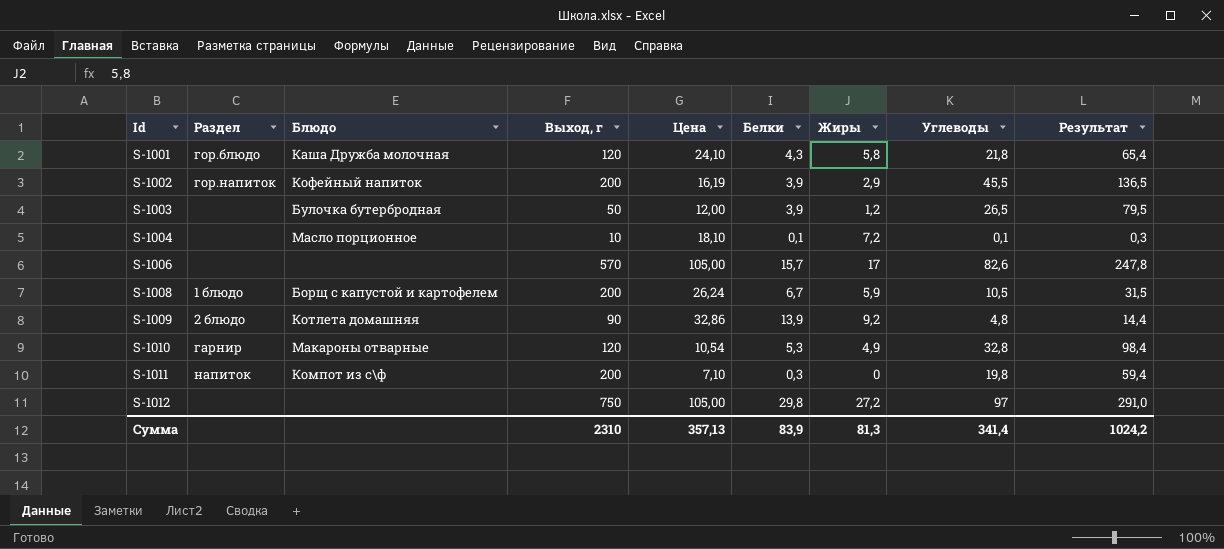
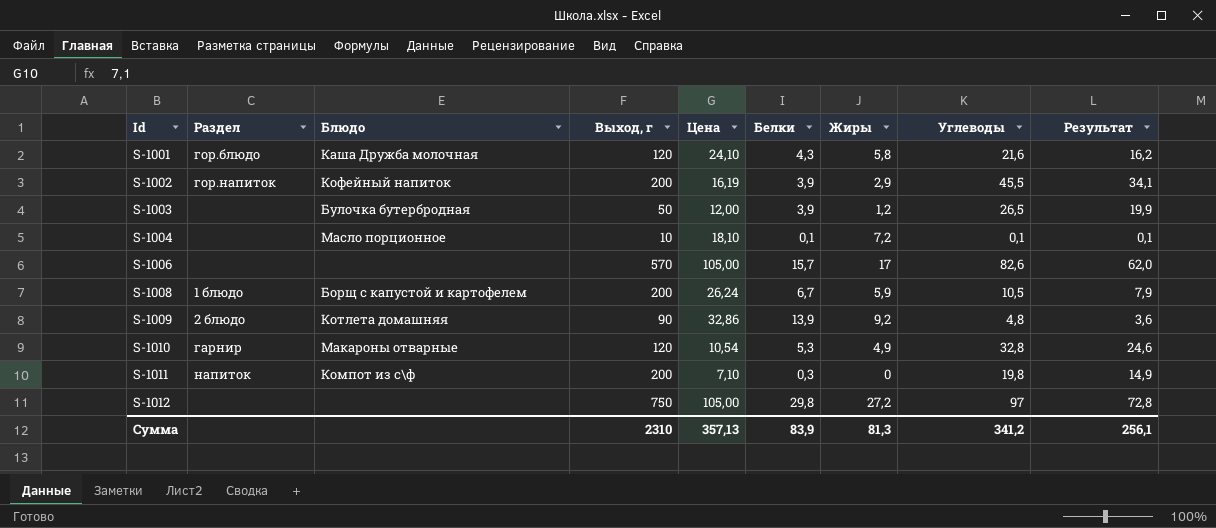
column Результат | formula: [Углеводы] * 3 -> [Углеводы] * 0,75
S-1001 | Углеводы: 21,8 -> 21,6
Сумма | Углеводы: 341,4 -> 341,2
Сумма | Результат: 1024,2 -> 256,1

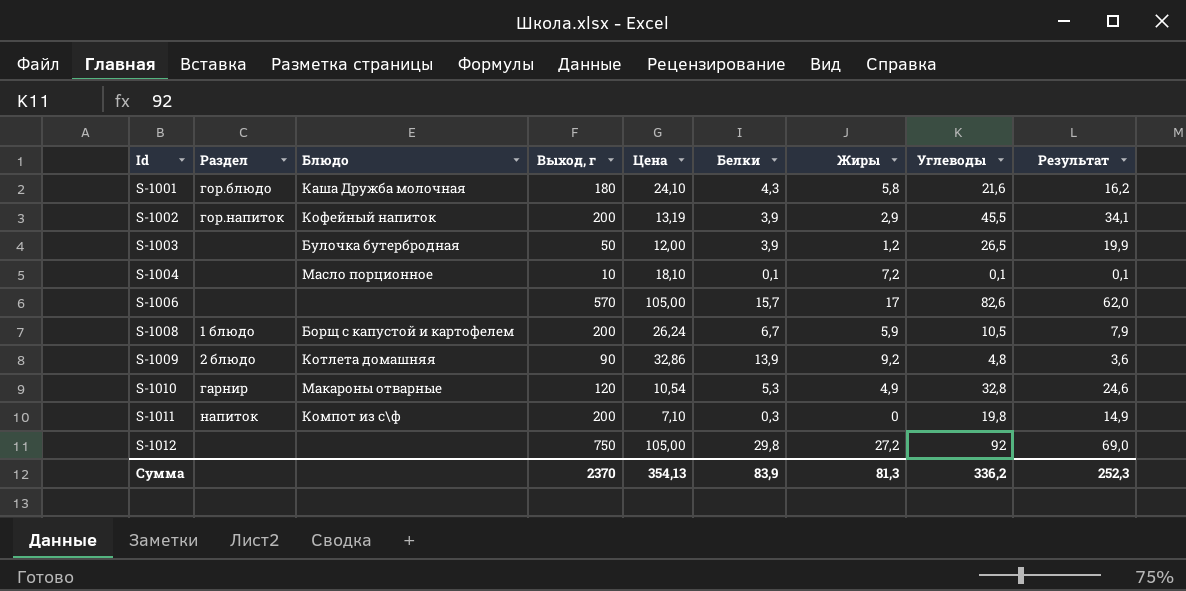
S-1001 | Выход, г: 120 -> 180
S-1002 | Цена: 16,19 -> 13,19
S-1012 | Углеводы: 97 -> 92
S-1012 | Результат: 72,8 -> 69,0
Сумма | Выход, г: 2310 -> 2370
Сумма | Цена: 357,13 -> 354,13
Сумма | Углеводы: 341,2 -> 336,2
Сумма | Результат: 256,1 -> 252,3

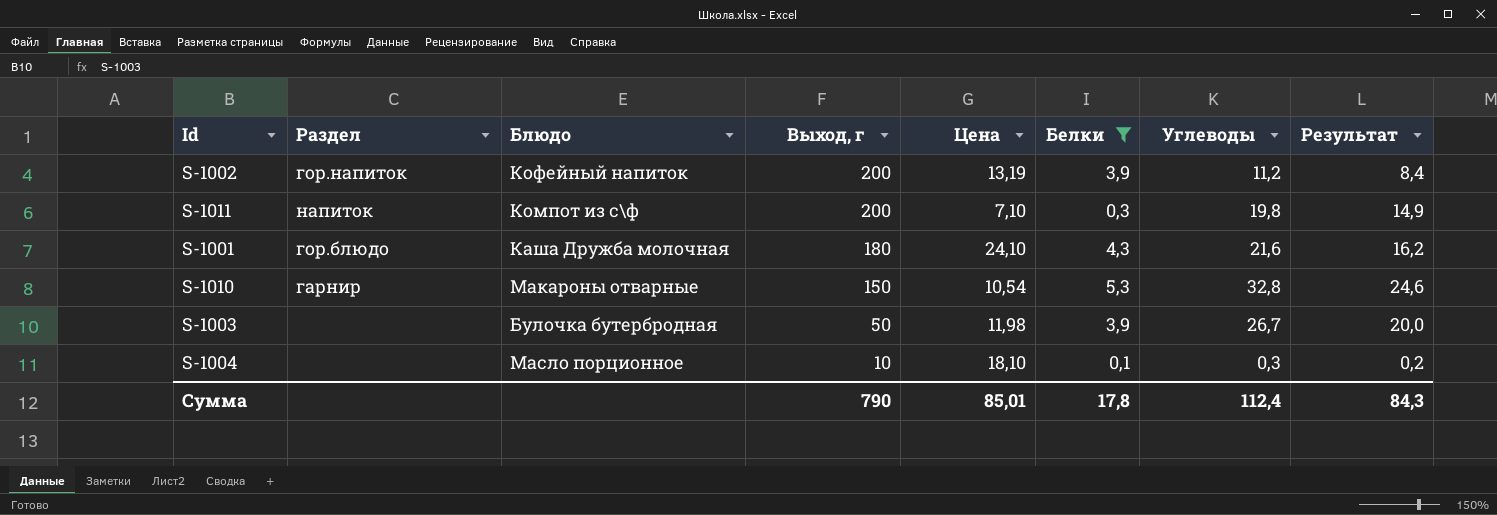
filter: none -> Белки <= 5,3
row order: Id ascending -> Выход, г descending
column Жиры | position: 7 -> none
S-1002 | Углеводы: 45,5 -> 11,2
S-1002 | Результат: 34,1 -> 8,4
S-1010 | Выход, г: 120 -> 150
S-1003 | Цена: 12,00 -> 11,98
S-1003 | Углеводы: 26,5 -> 26,7
S-1003 | Результат: 19,9 -> 20,0
S-1004 | Углеводы: 0,1 -> 0,3
S-1004 | Результат: 0,1 -> 0,2
Сумма | Выход, г: 2370 -> 790
Сумма | Цена: 354,13 -> 85,01
Сумма | Белки: 83,9 -> 17,8
Сумма | Углеводы: 336,2 -> 112,4
Сумма | Результат: 252,3 -> 84,3

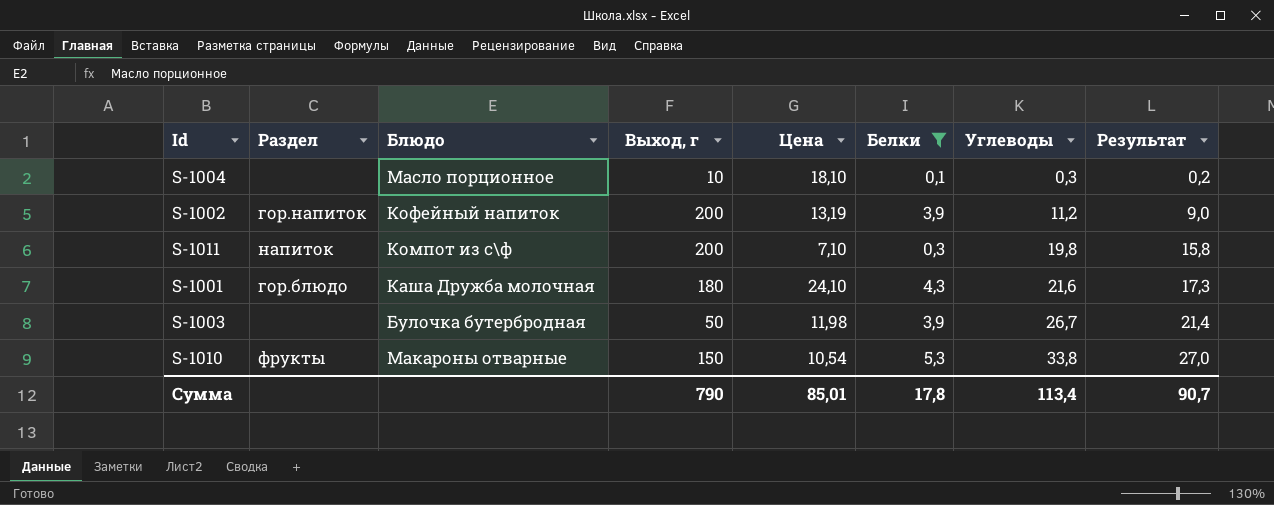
row order: Выход, г descending -> Углеводы ascending
column Результат | formula: [Углеводы] * 0,75 -> [Углеводы] * 0,8
S-1010 | Раздел: гарнир -> фрукты
S-1010 | Углеводы: 32,8 -> 33,8
Сумма | Углеводы: 112,4 -> 113,4
Сумма | Результат: 84,3 -> 90,7

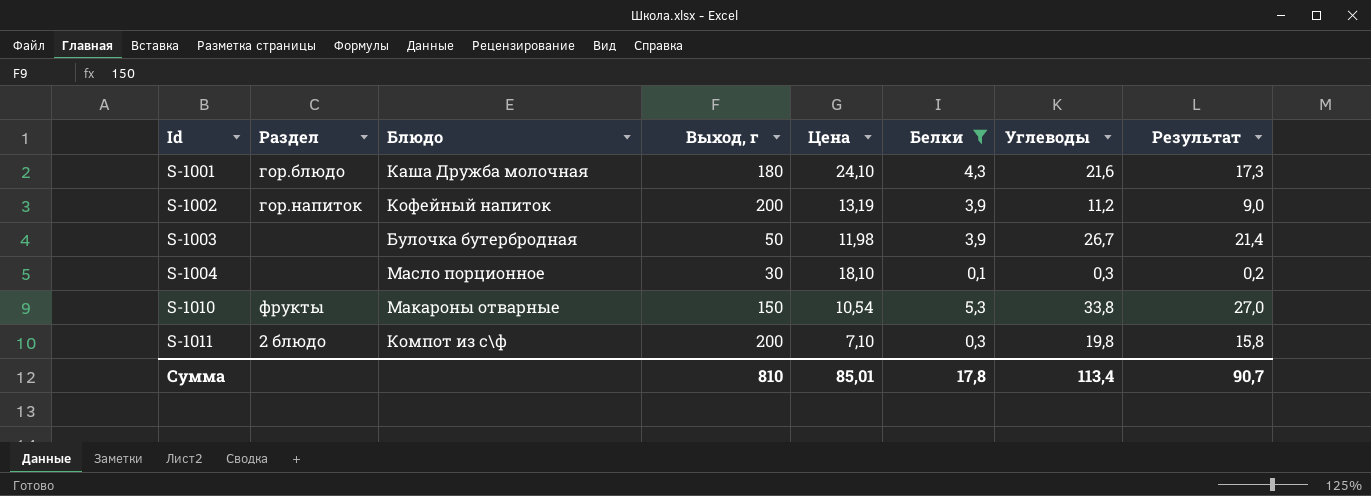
row order: Углеводы ascending -> Id ascending
S-1004 | Выход, г: 10 -> 30
S-1011 | Раздел: напиток -> 2 блюдо
Сумма | Выход, г: 790 -> 810

